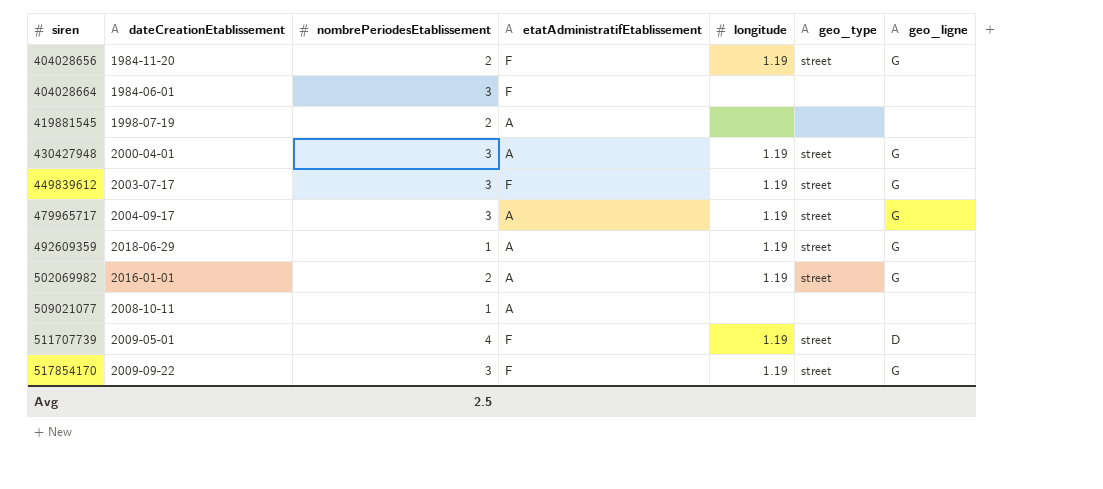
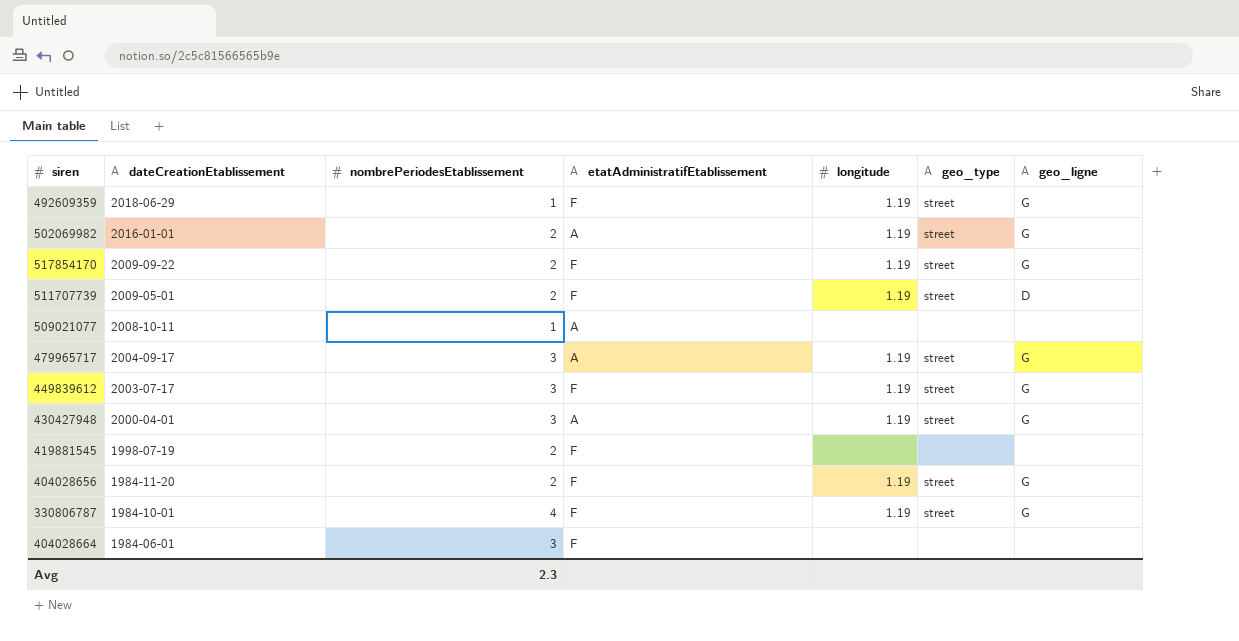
row order: siren ascending -> dateCreationEtablissement descending
492609359 | etatAdministratifEtablissement: A -> F
517854170 | nombrePeriodesEtablissement: 3 -> 2
511707739 | nombrePeriodesEtablissement: 4 -> 2
419881545 | etatAdministratifEtablissement: A -> F
row 330806787: none -> 1984-10-01 | 4 | F | 1.19 | street | G
Avg | nombrePeriodesEtablissement: 2.5 -> 2.3

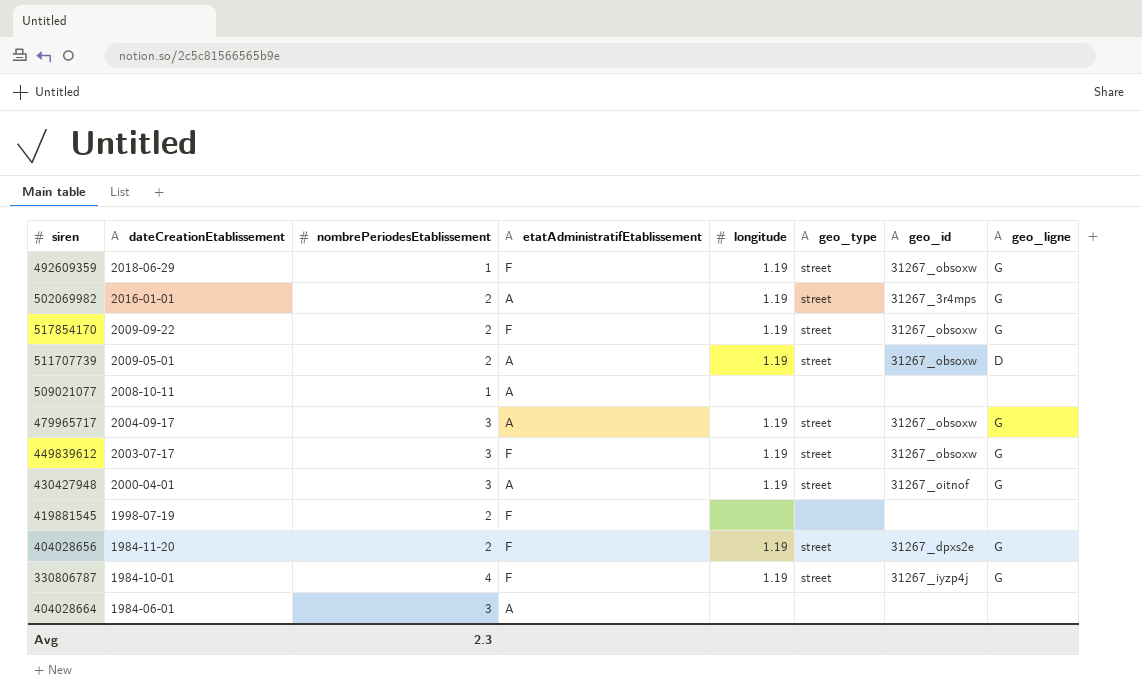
column geo_id | position: none -> 7
511707739 | etatAdministratifEtablissement: F -> A
404028664 | etatAdministratifEtablissement: F -> A

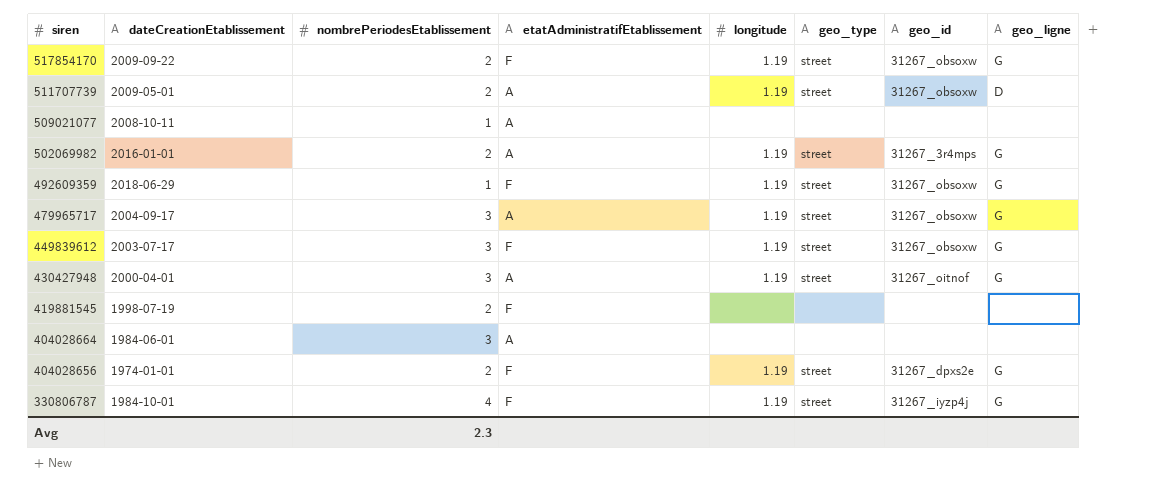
row order: dateCreationEtablissement descending -> siren descending
404028656 | dateCreationEtablissement: 1984-11-20 -> 1974-01-01

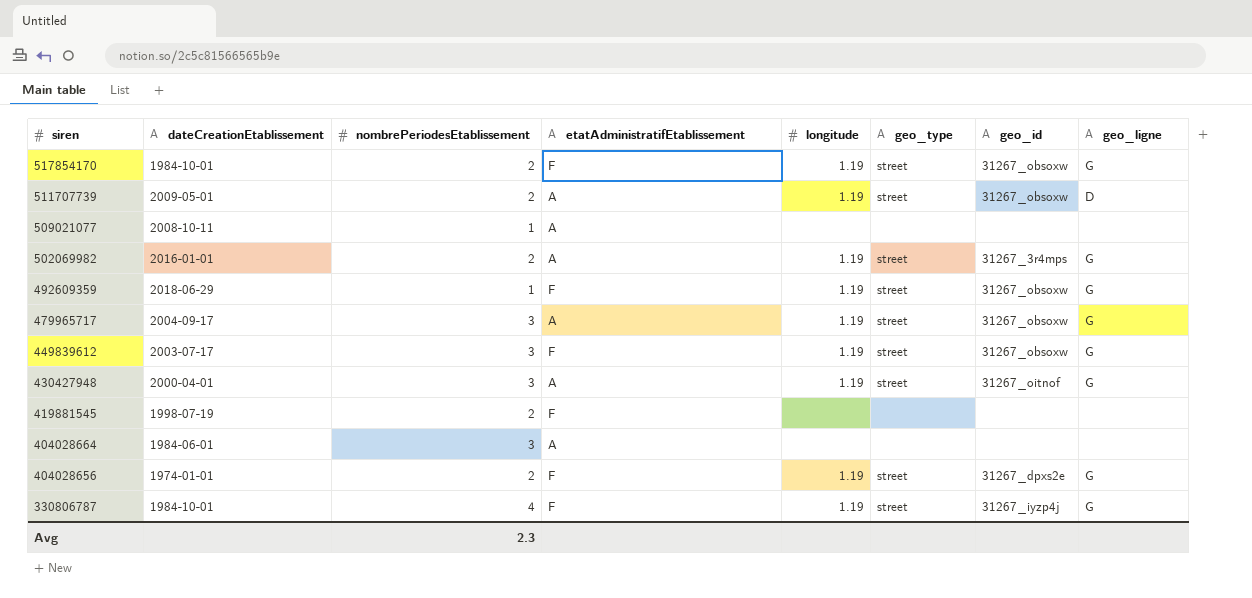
517854170 | dateCreationEtablissement: 2009-09-22 -> 1984-10-01

